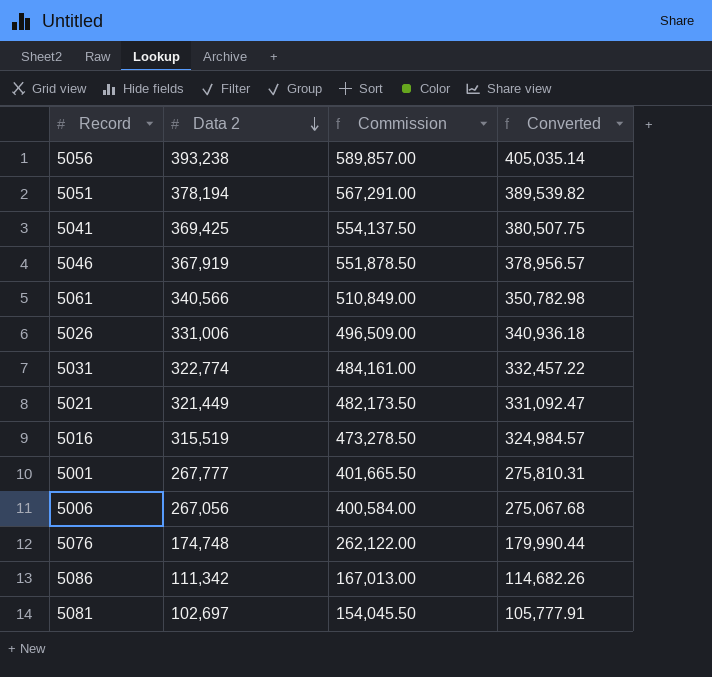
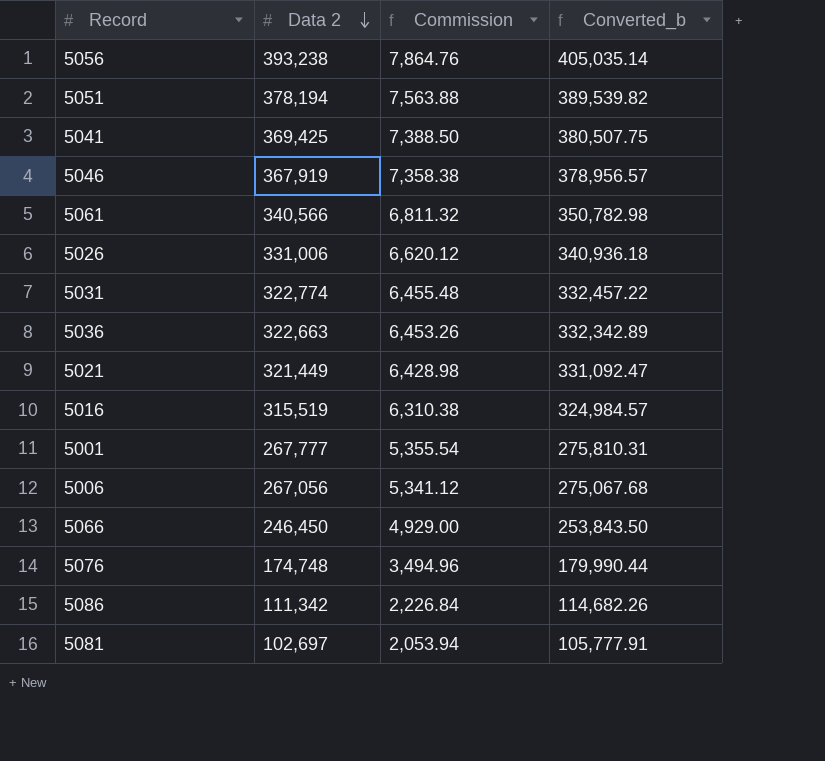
column Commission | formula: [Data 2] * 1.5 -> [Data 2] * 0.02
column name: Converted -> Converted_b
row 5036: none -> 322,663 | 6,453.26 | 332,342.89
row 5066: none -> 246,450 | 4,929.00 | 253,843.50

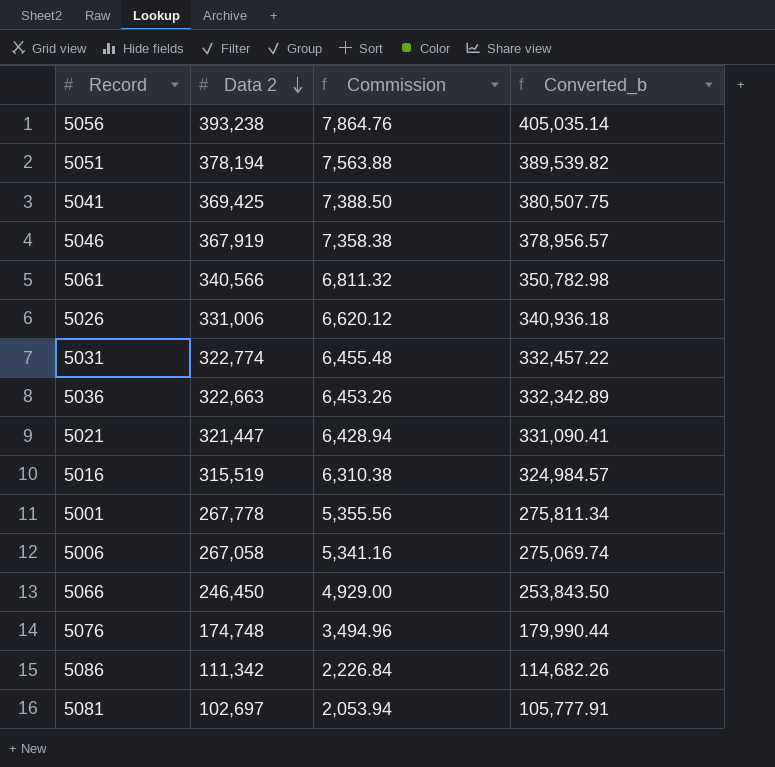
5021 | Data 2: 321,449 -> 321,447
5021 | Commission: 6,428.98 -> 6,428.94
5021 | Converted_b: 331,092.47 -> 331,090.41
5001 | Data 2: 267,777 -> 267,778
5001 | Commission: 5,355.54 -> 5,355.56
5001 | Converted_b: 275,810.31 -> 275,811.34
5006 | Data 2: 267,056 -> 267,058
5006 | Commission: 5,341.12 -> 5,341.16
5006 | Converted_b: 275,067.68 -> 275,069.74

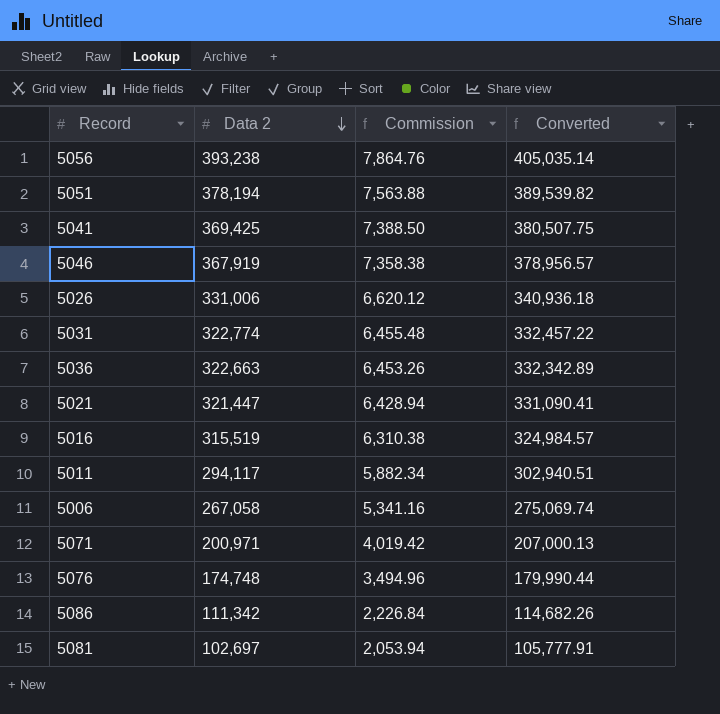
column name: Converted_b -> Converted
row 5061: 340,566 | 6,811.32 | 350,782.98 -> none
row 5001: 267,778 | 5,355.56 | 275,811.34 -> none
row 5066: 246,450 | 4,929.00 | 253,843.50 -> none
row 5011: none -> 294,117 | 5,882.34 | 302,940.51
row 5071: none -> 200,971 | 4,019.42 | 207,000.13

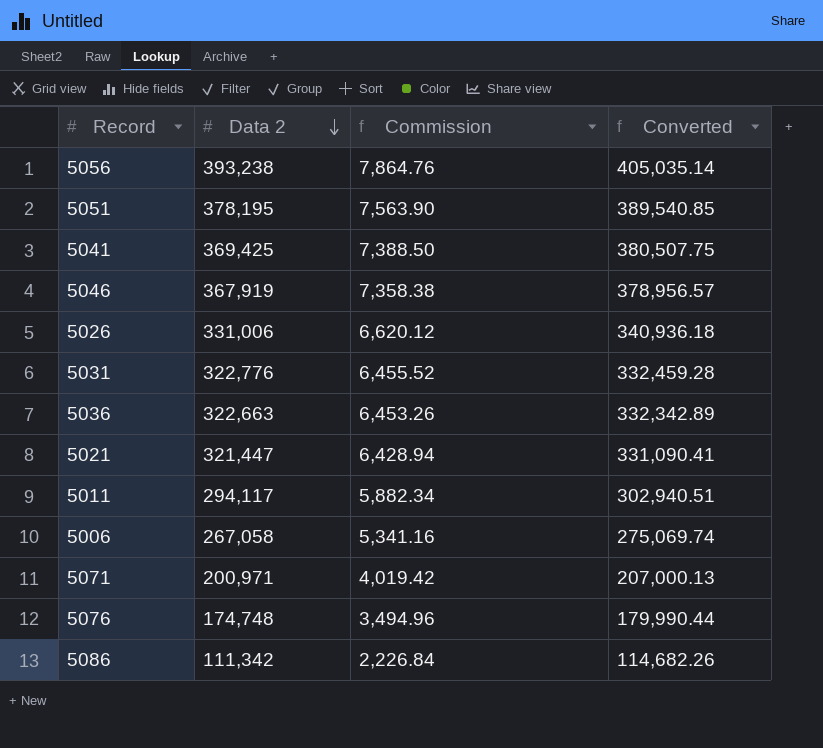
row 5016: 315,519 | 6,310.38 | 324,984.57 -> none
row 5081: 102,697 | 2,053.94 | 105,777.91 -> none
5051 | Data 2: 378,194 -> 378,195
5051 | Commission: 7,563.88 -> 7,563.90
5051 | Converted: 389,539.82 -> 389,540.85
5031 | Data 2: 322,774 -> 322,776
5031 | Commission: 6,455.48 -> 6,455.52
5031 | Converted: 332,457.22 -> 332,459.28

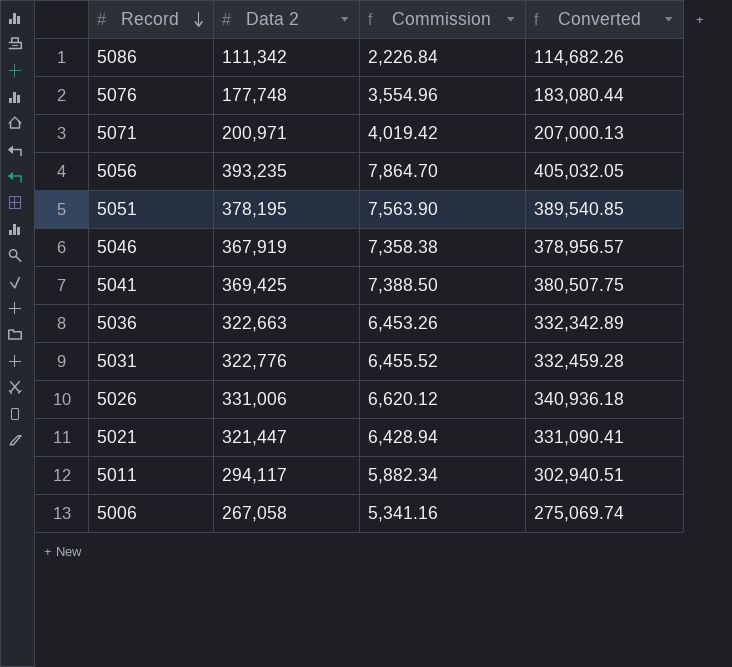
row order: Data 2 descending -> Record descending
5076 | Data 2: 174,748 -> 177,748
5076 | Commission: 3,494.96 -> 3,554.96
5076 | Converted: 179,990.44 -> 183,080.44
5056 | Data 2: 393,238 -> 393,235
5056 | Commission: 7,864.76 -> 7,864.70
5056 | Converted: 405,035.14 -> 405,032.05

